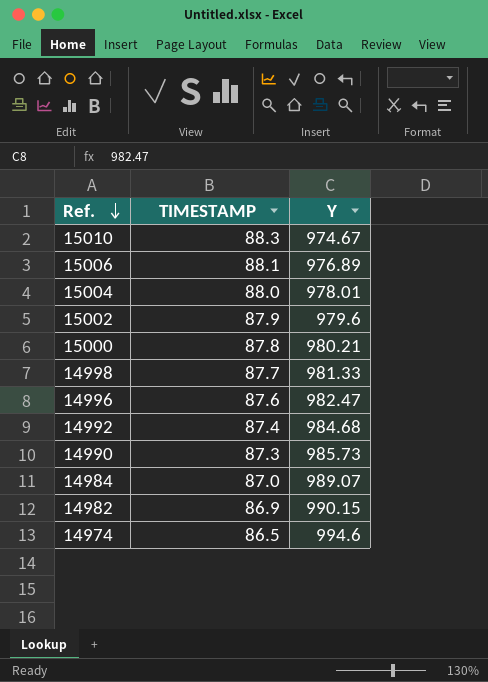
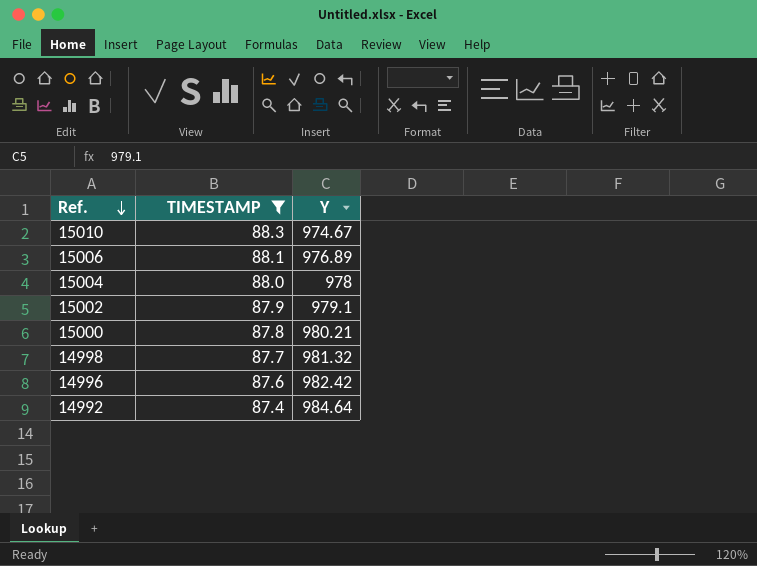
filter: none -> TIMESTAMP >= 87.4
15004 | Y: 978.01 -> 978
15002 | Y: 979.6 -> 979.1
14998 | Y: 981.33 -> 981.32
14996 | Y: 982.47 -> 982.42
14992 | Y: 984.68 -> 984.64

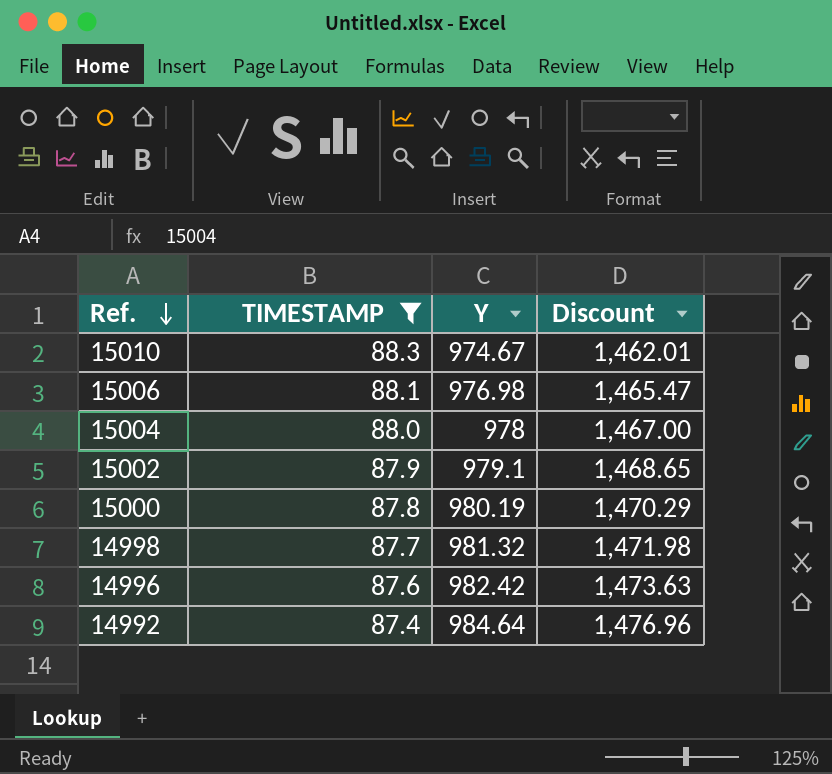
column Discount | formula: none -> [Y] * 1.5
15006 | Y: 976.89 -> 976.98
15000 | Y: 980.21 -> 980.19

